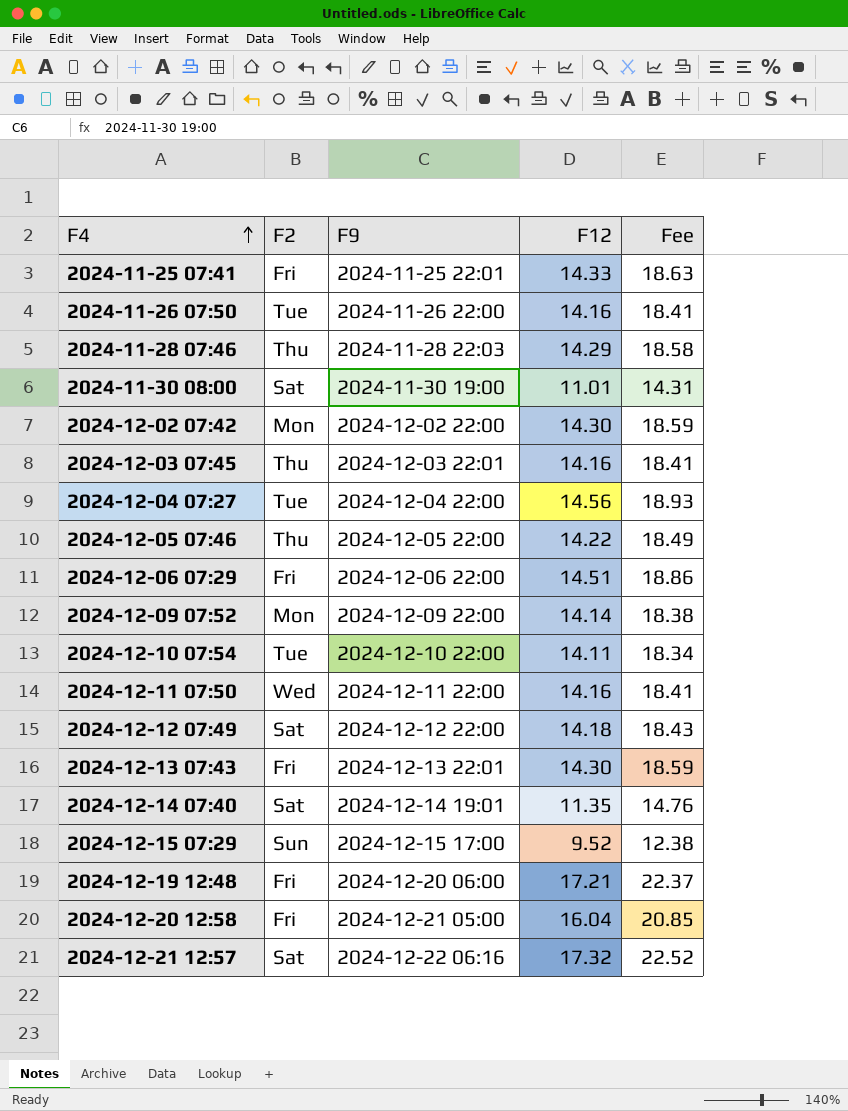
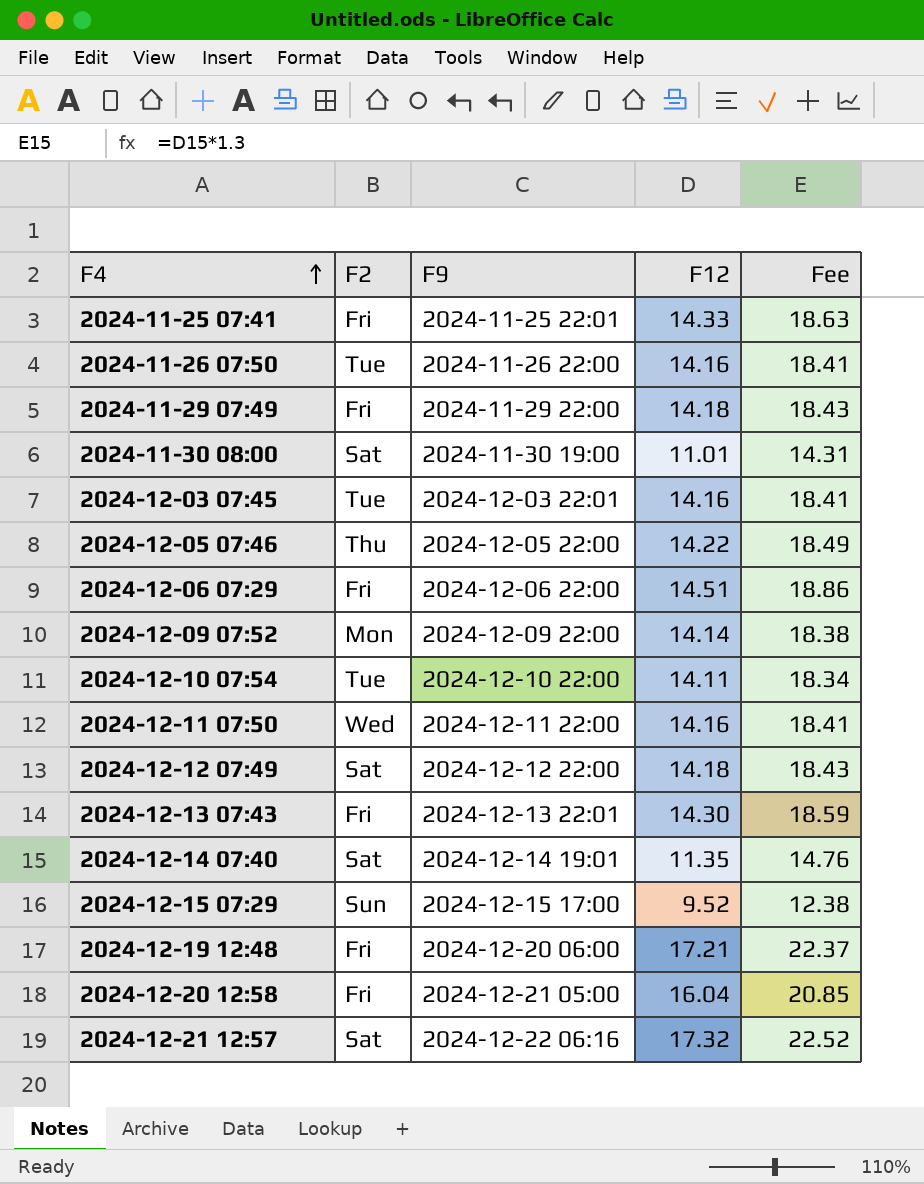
row 2024-11-28 07:46: Thu | 2024-11-28 22:03 | 14.29 | 18.58 -> none
row 2024-12-02 07:42: Mon | 2024-12-02 22:00 | 14.30 | 18.59 -> none
row 2024-12-04 07:27: Tue | 2024-12-04 22:00 | 14.56 | 18.93 -> none
row 2024-11-29 07:49: none -> Fri | 2024-11-29 22:00 | 14.18 | 18.43
2024-12-03 07:45 | F2: Thu -> Tue

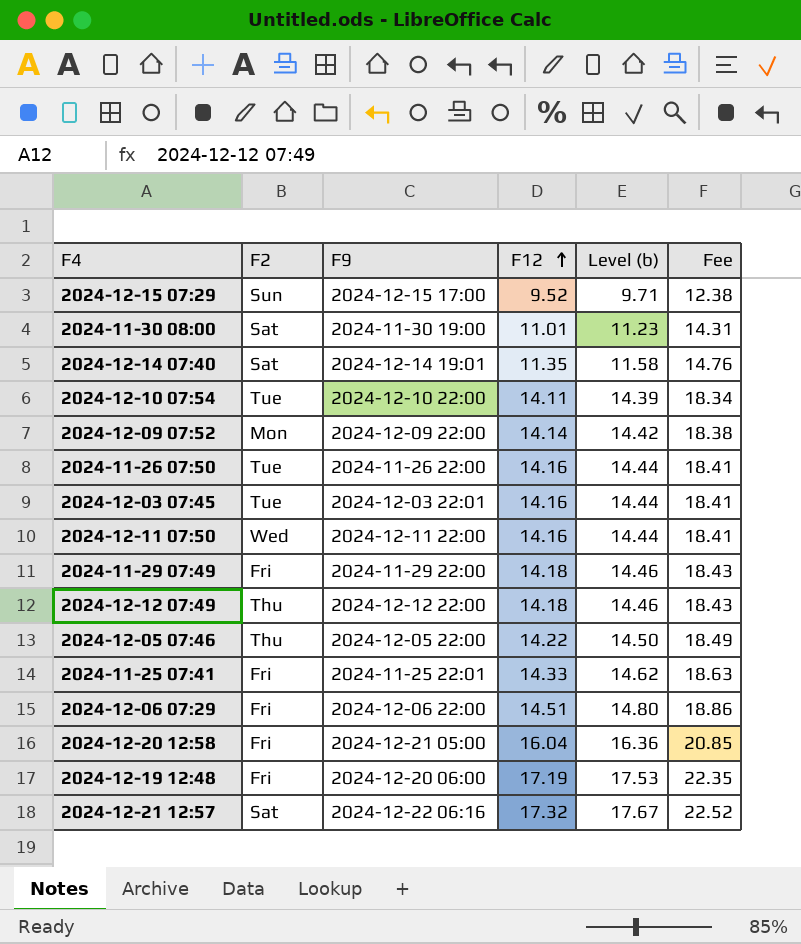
row order: F4 ascending -> F12 ascending
column Level (b) | formula: none -> [F12] * 1.02
row 2024-12-13 07:43: Fri | 2024-12-13 22:01 | 14.30 | 18.59 -> none
2024-12-12 07:49 | F2: Sat -> Thu
2024-12-19 12:48 | F12: 17.21 -> 17.19
2024-12-19 12:48 | Fee: 22.37 -> 22.35

